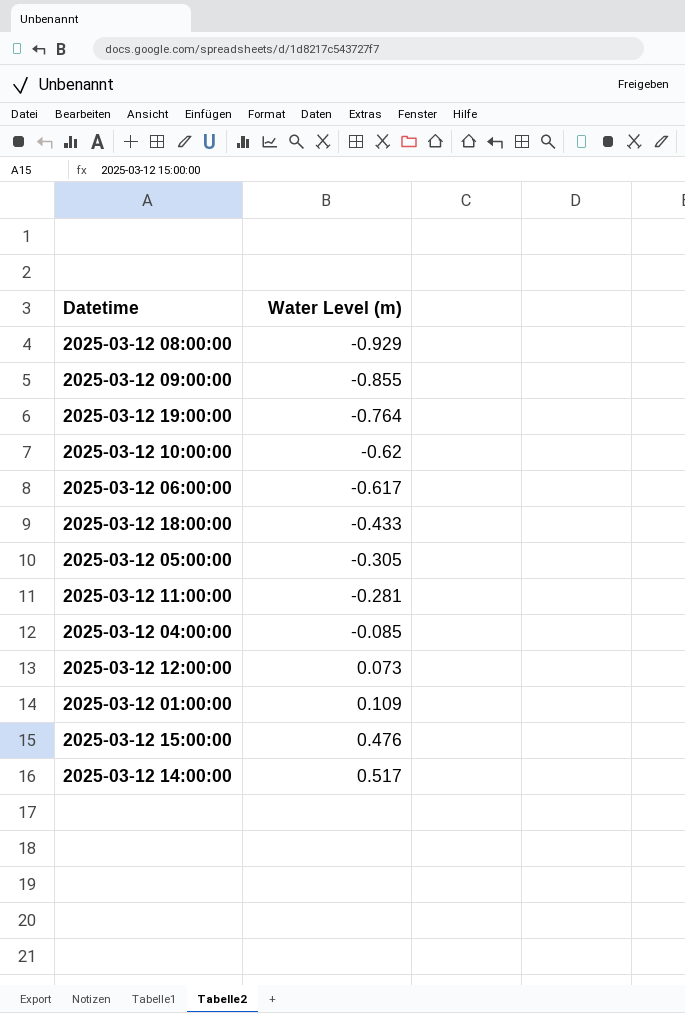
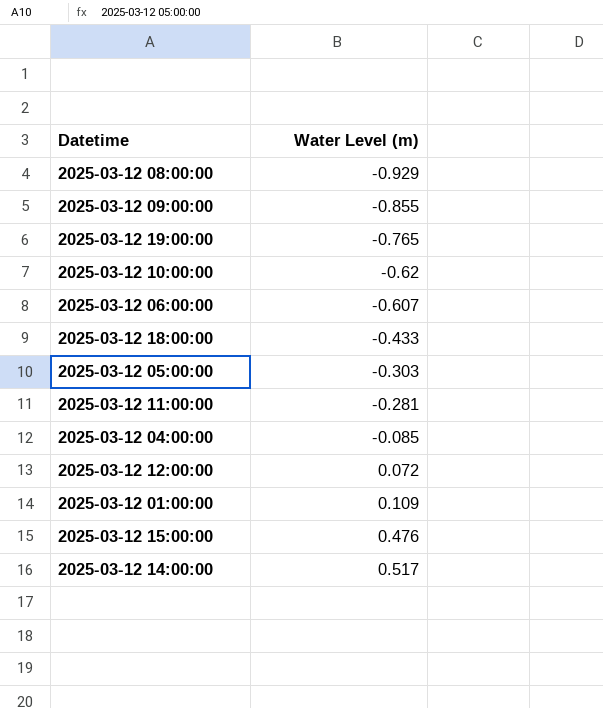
2025-03-12 19:00:00 | Water Level (m): -0.764 -> -0.765
2025-03-12 06:00:00 | Water Level (m): -0.617 -> -0.607
2025-03-12 05:00:00 | Water Level (m): -0.305 -> -0.303
2025-03-12 12:00:00 | Water Level (m): 0.073 -> 0.072

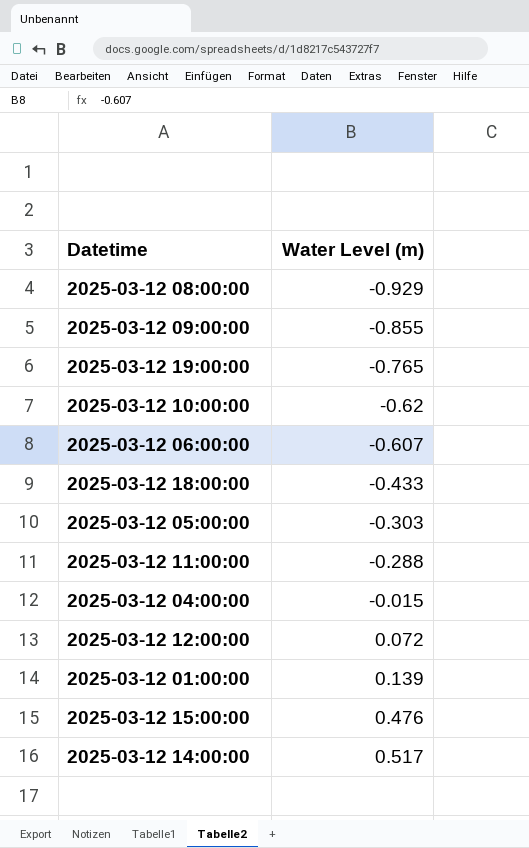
2025-03-12 11:00:00 | Water Level (m): -0.281 -> -0.288
2025-03-12 04:00:00 | Water Level (m): -0.085 -> -0.015
2025-03-12 01:00:00 | Water Level (m): 0.109 -> 0.139

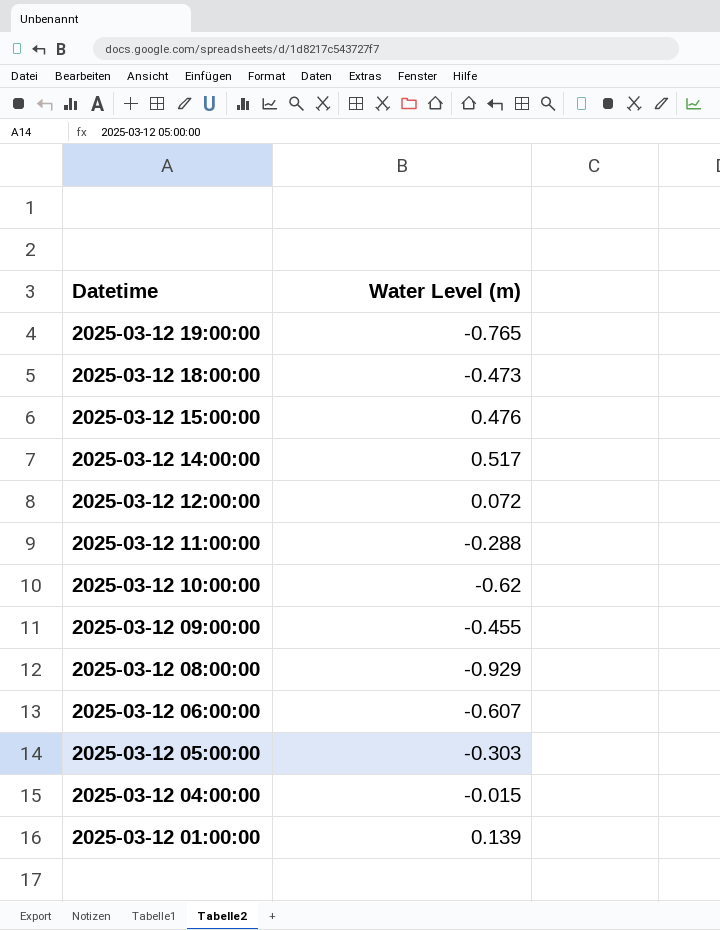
row order: Water Level (m) ascending -> Datetime descending
2025-03-12 18:00:00 | Water Level (m): -0.433 -> -0.473
2025-03-12 09:00:00 | Water Level (m): -0.855 -> -0.455

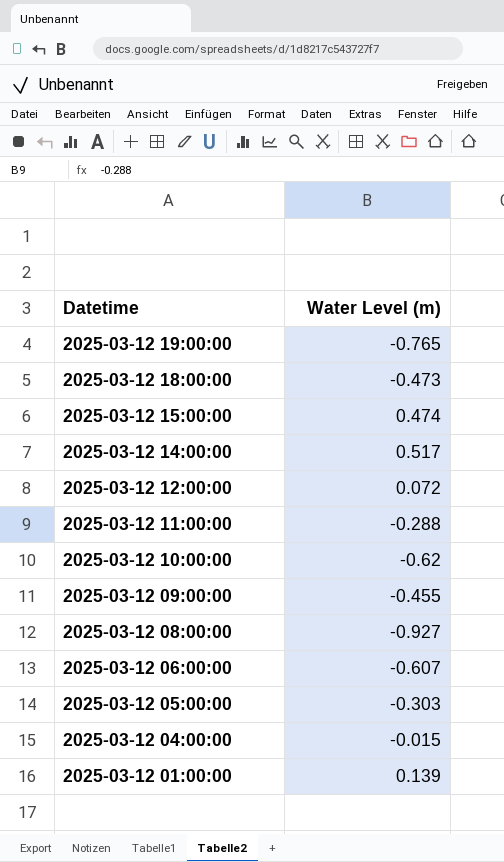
2025-03-12 15:00:00 | Water Level (m): 0.476 -> 0.474
2025-03-12 08:00:00 | Water Level (m): -0.929 -> -0.927

